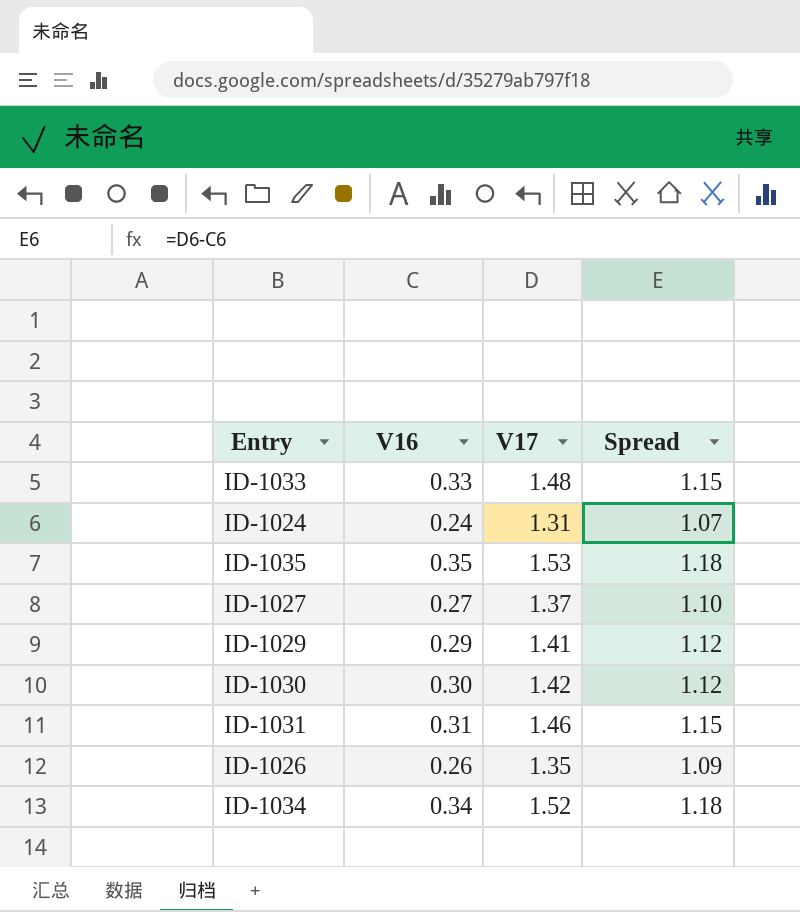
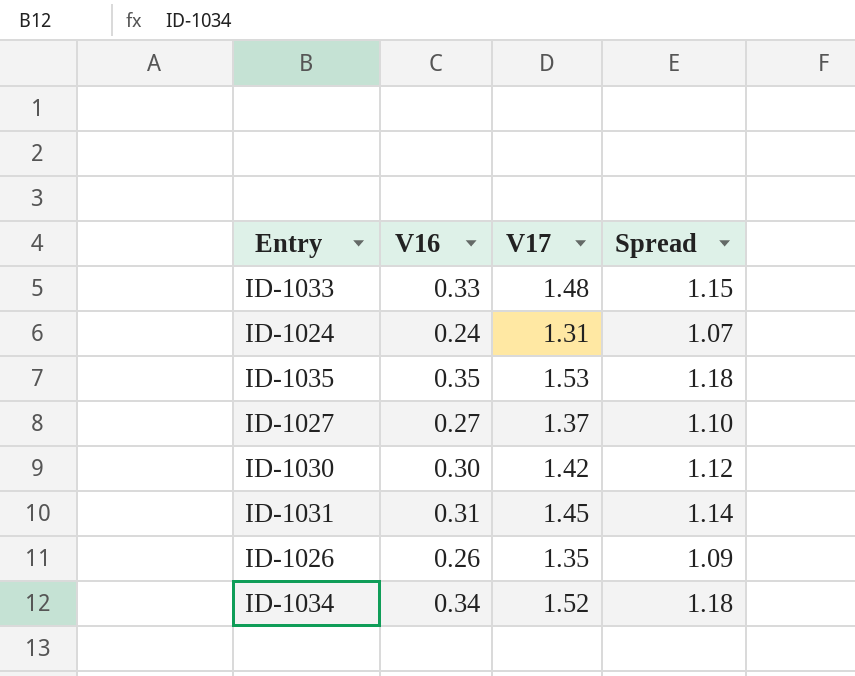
row ID-1029: 0.29 | 1.41 | 1.12 -> none
ID-1031 | V17: 1.46 -> 1.45
ID-1031 | Spread: 1.15 -> 1.14

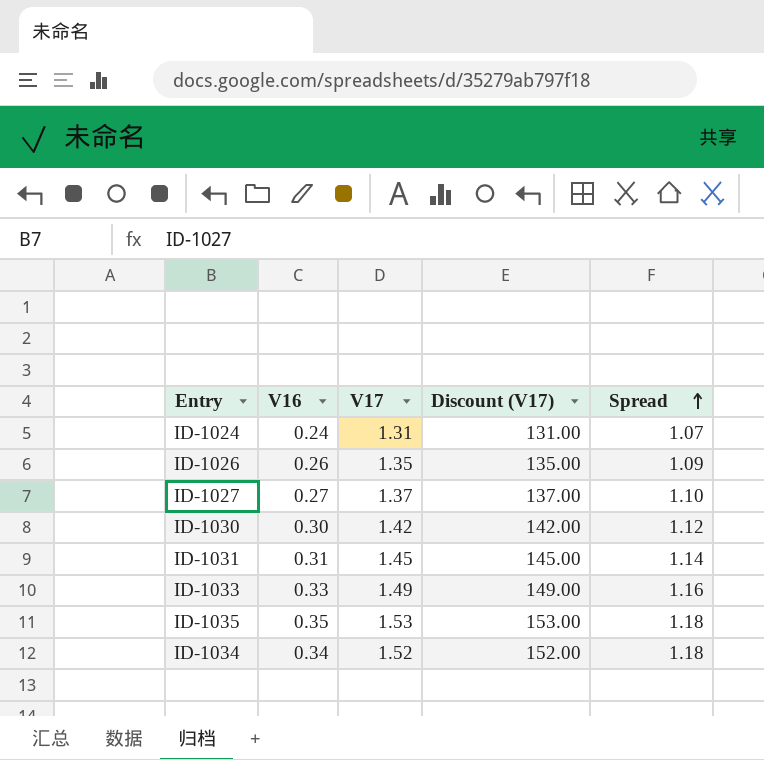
row order: none -> Spread ascending
column Discount (V17) | formula: none -> [V17] * 100
ID-1033 | V17: 1.48 -> 1.49
ID-1033 | Spread: 1.15 -> 1.16

